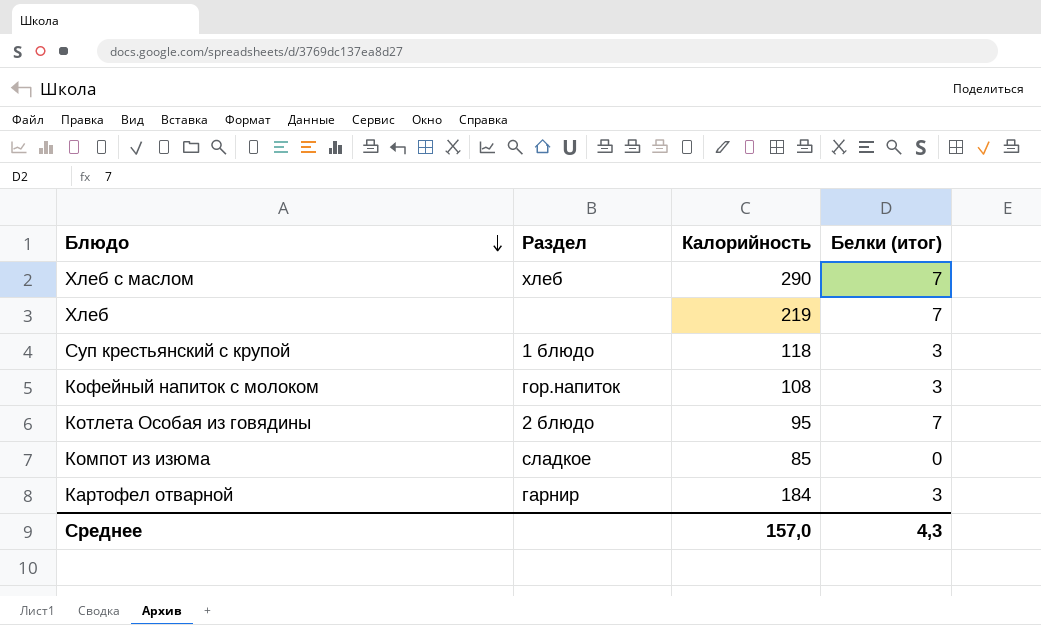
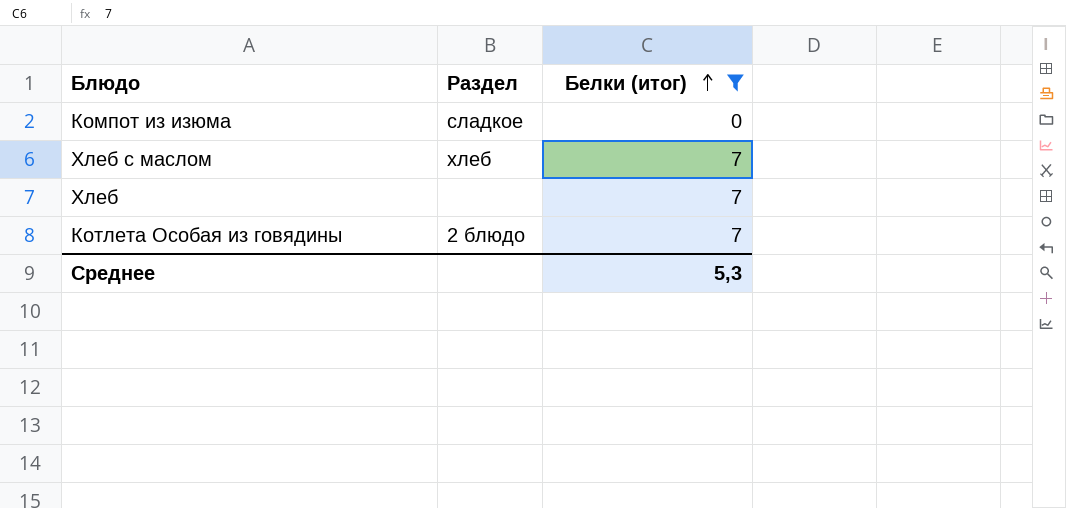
filter: none -> Белки (итог) != 3
row order: Блюдо descending -> Белки (итог) ascending
column Калорийность | position: 3 -> none
Среднее | Белки (итог): 4,3 -> 5,3

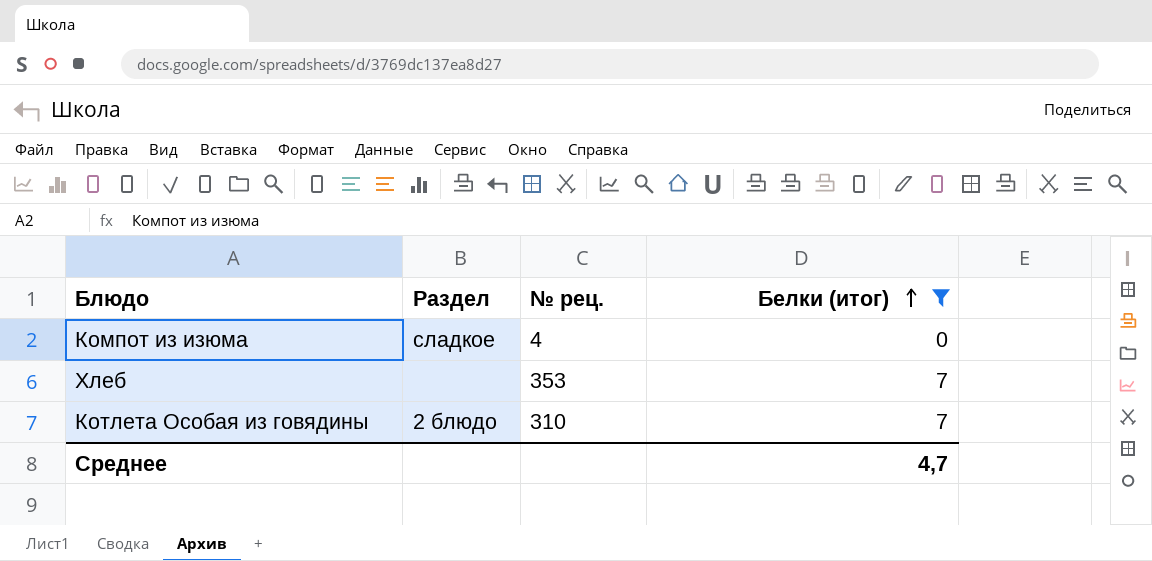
column № рец. | position: none -> 3
row Хлеб с маслом: хлеб | 7 -> none
Среднее | Белки (итог): 5,3 -> 4,7

